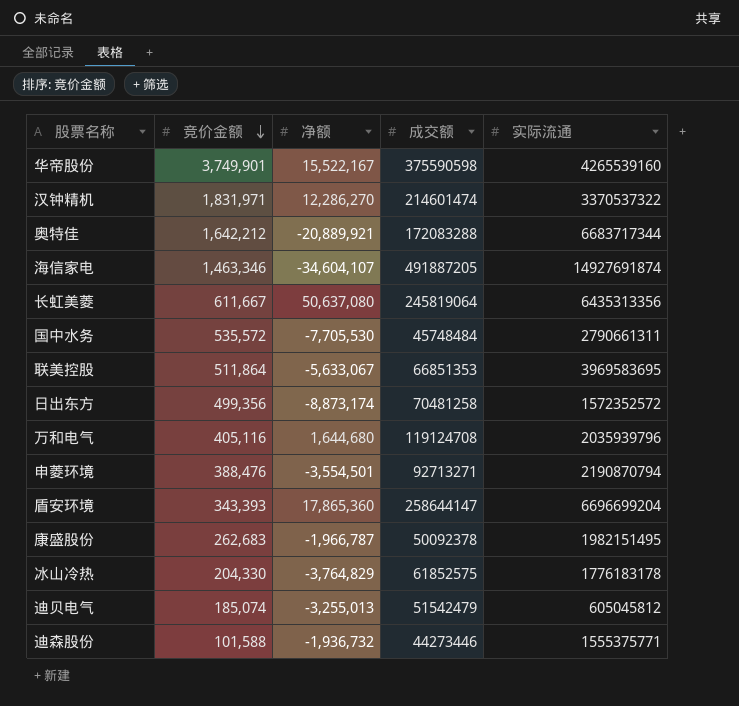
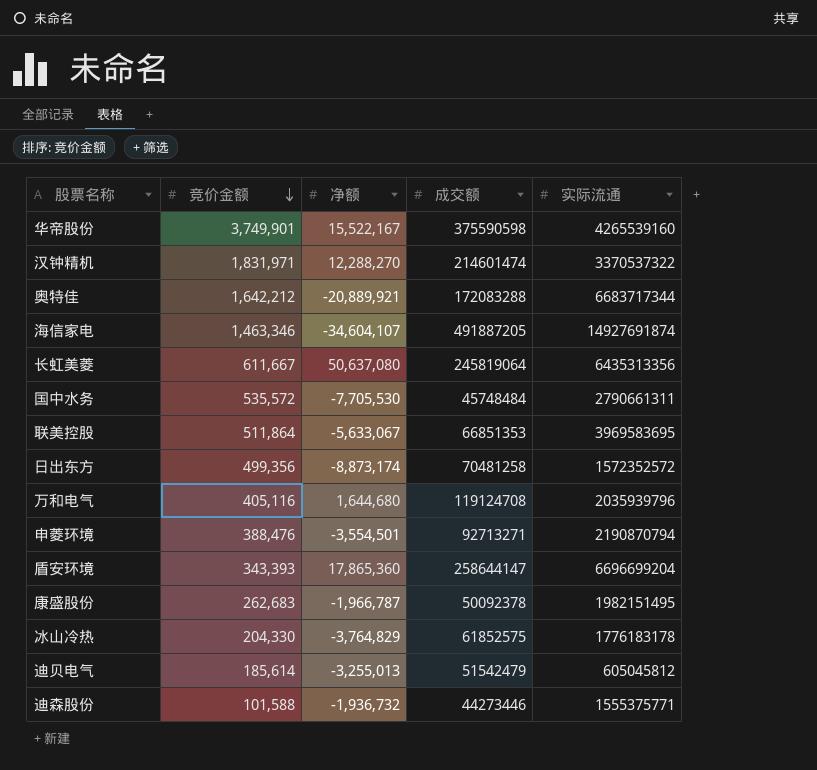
汉钟精机 | 净额: 12,286,270 -> 12,288,270
迪贝电气 | 竞价金额: 185,074 -> 185,614

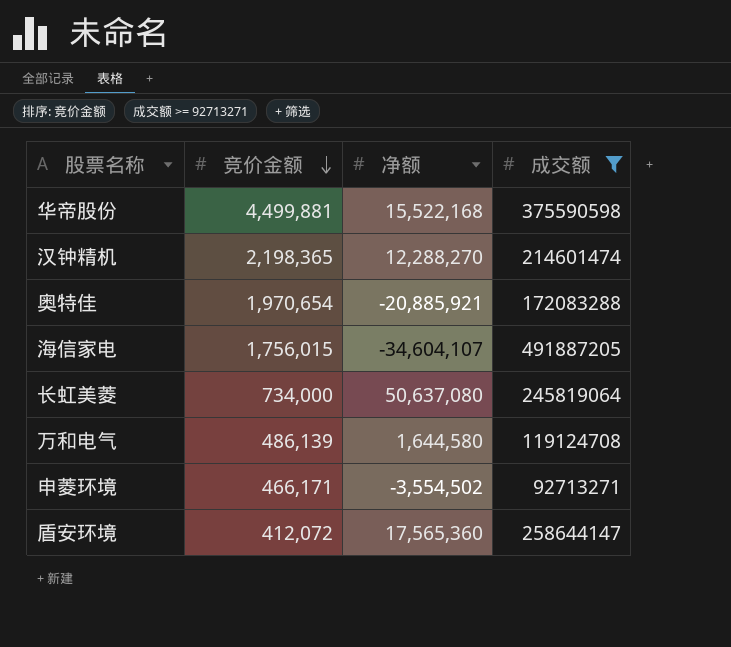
filter: none -> 成交额 >= 92713271
column 实际流通 | position: 5 -> none
华帝股份 | 竞价金额: 3,749,901 -> 4,499,881
华帝股份 | 净额: 15,522,167 -> 15,522,168
汉钟精机 | 竞价金额: 1,831,971 -> 2,198,365
奥特佳 | 竞价金额: 1,642,212 -> 1,970,654
奥特佳 | 净额: -20,889,921 -> -20,885,921
海信家电 | 竞价金额: 1,463,346 -> 1,756,015
长虹美菱 | 竞价金额: 611,667 -> 734,000
万和电气 | 竞价金额: 405,116 -> 486,139
万和电气 | 净额: 1,644,680 -> 1,644,580
申菱环境 | 竞价金额: 388,476 -> 466,171
申菱环境 | 净额: -3,554,501 -> -3,554,502
盾安环境 | 竞价金额: 343,393 -> 412,072
盾安环境 | 净额: 17,865,360 -> 17,565,360

